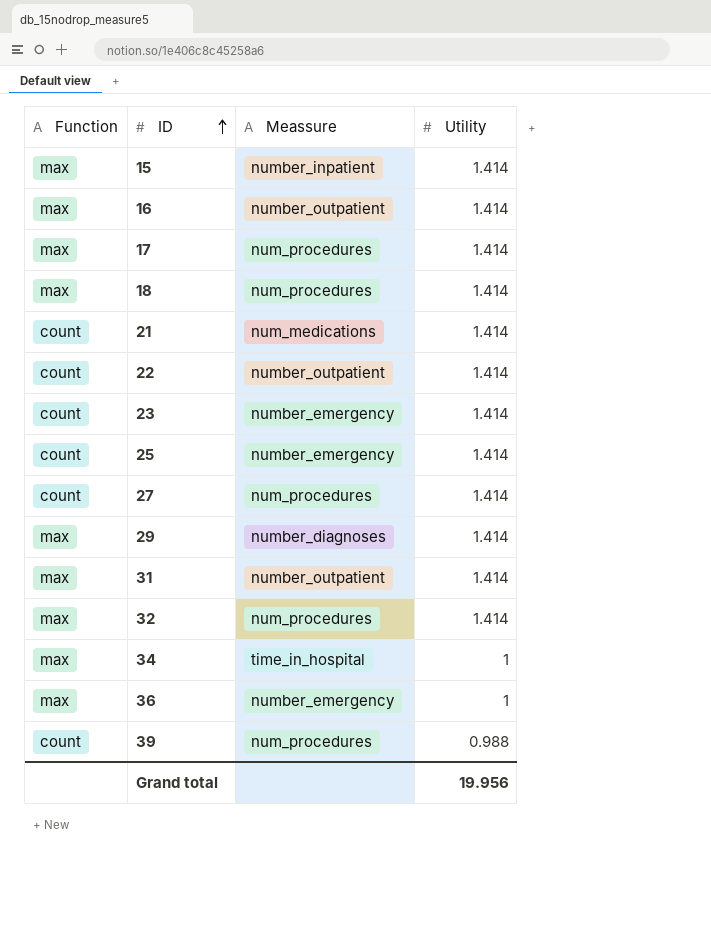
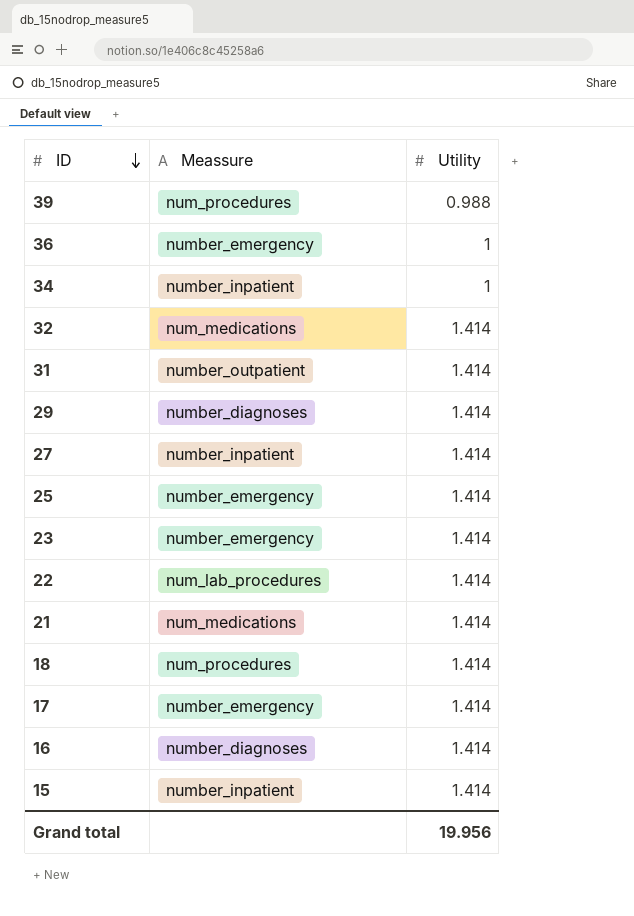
row order: ID ascending -> ID descending
column Function | position: 1 -> none
34 | Meassure: time_in_hospital -> number_inpatient
32 | Meassure: num_procedures -> num_medications
27 | Meassure: num_procedures -> number_inpatient
22 | Meassure: number_outpatient -> num_lab_procedures
17 | Meassure: num_procedures -> number_emergency
16 | Meassure: number_outpatient -> number_diagnoses

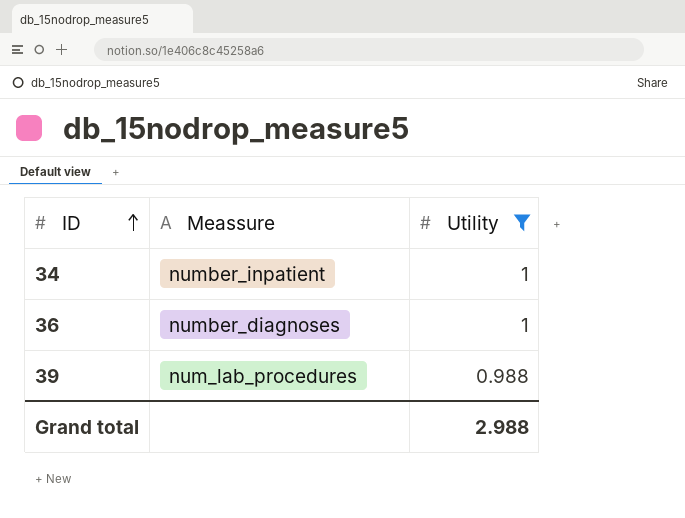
filter: none -> Utility != 1.414
row order: ID descending -> ID ascending
36 | Meassure: number_emergency -> number_diagnoses
39 | Meassure: num_procedures -> num_lab_procedures
Grand total | Utility: 19.956 -> 2.988

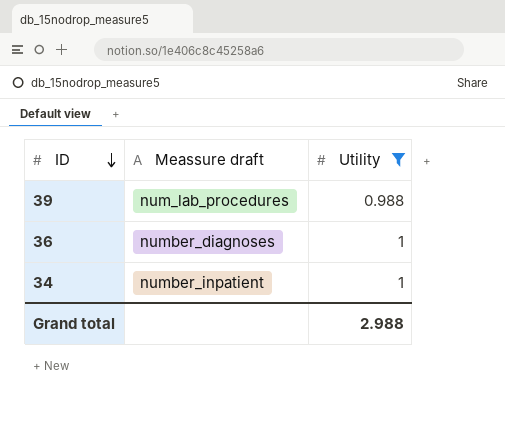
row order: ID ascending -> ID descending
column name: Meassure -> Meassure draft

